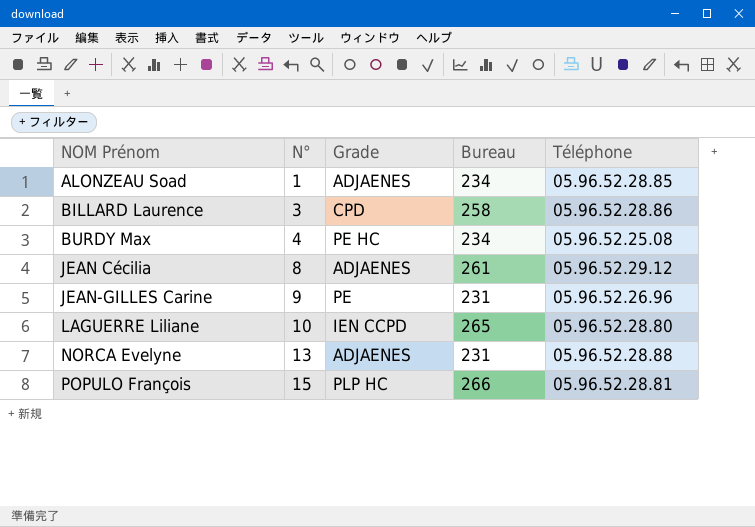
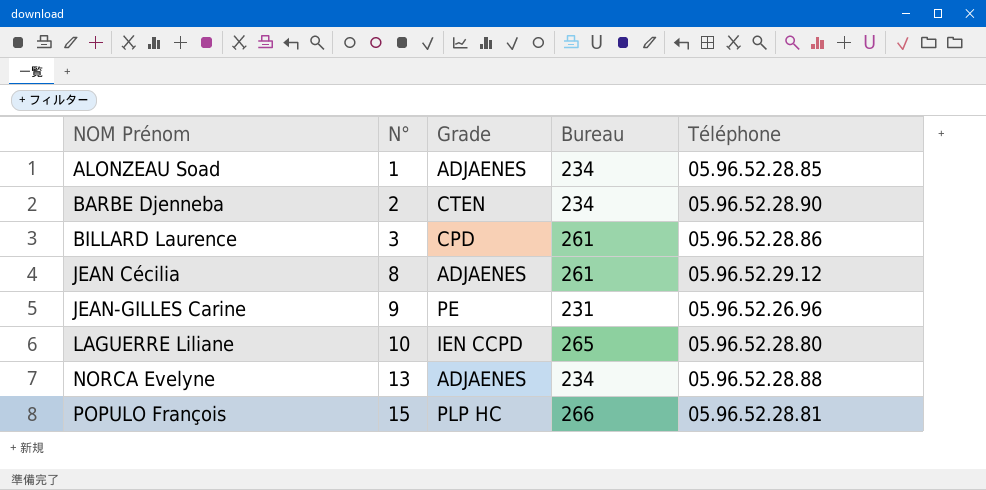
row BURDY Max: 4 | PE HC | 234 | 05.96.52.25.08 -> none
row BARBE Djenneba: none -> 2 | CTEN | 234 | 05.96.52.28.90
BILLARD Laurence | Bureau: 258 -> 261
NORCA Evelyne | Bureau: 231 -> 234

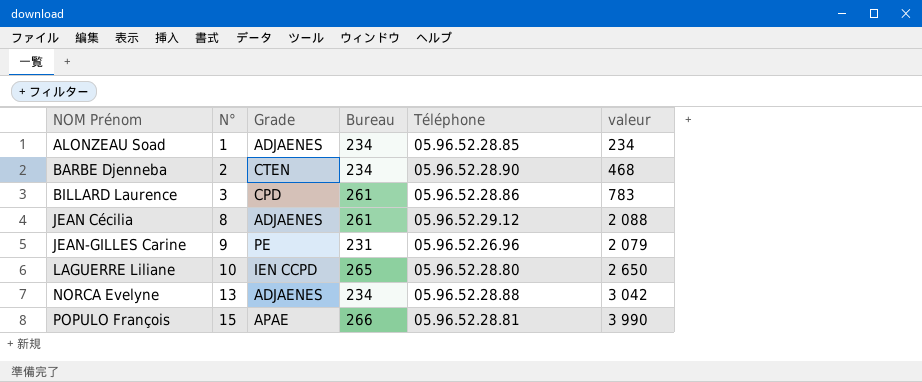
column valeur | formula: none -> [N°] * [Bureau]
POPULO François | Grade: PLP HC -> APAE

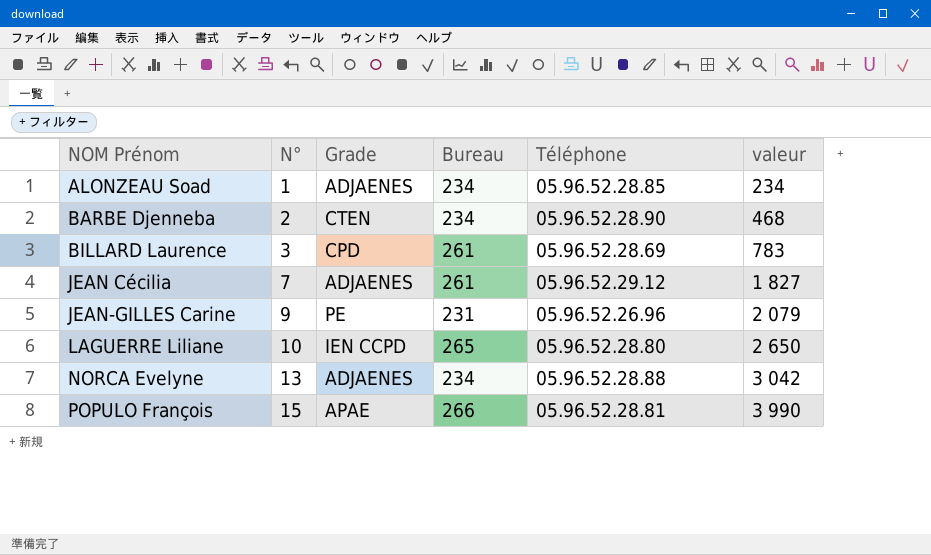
BILLARD Laurence | Téléphone: 05.96.52.28.86 -> 05.96.52.28.69
JEAN Cécilia | N°: 8 -> 7
JEAN Cécilia | valeur: 2 088 -> 1 827

